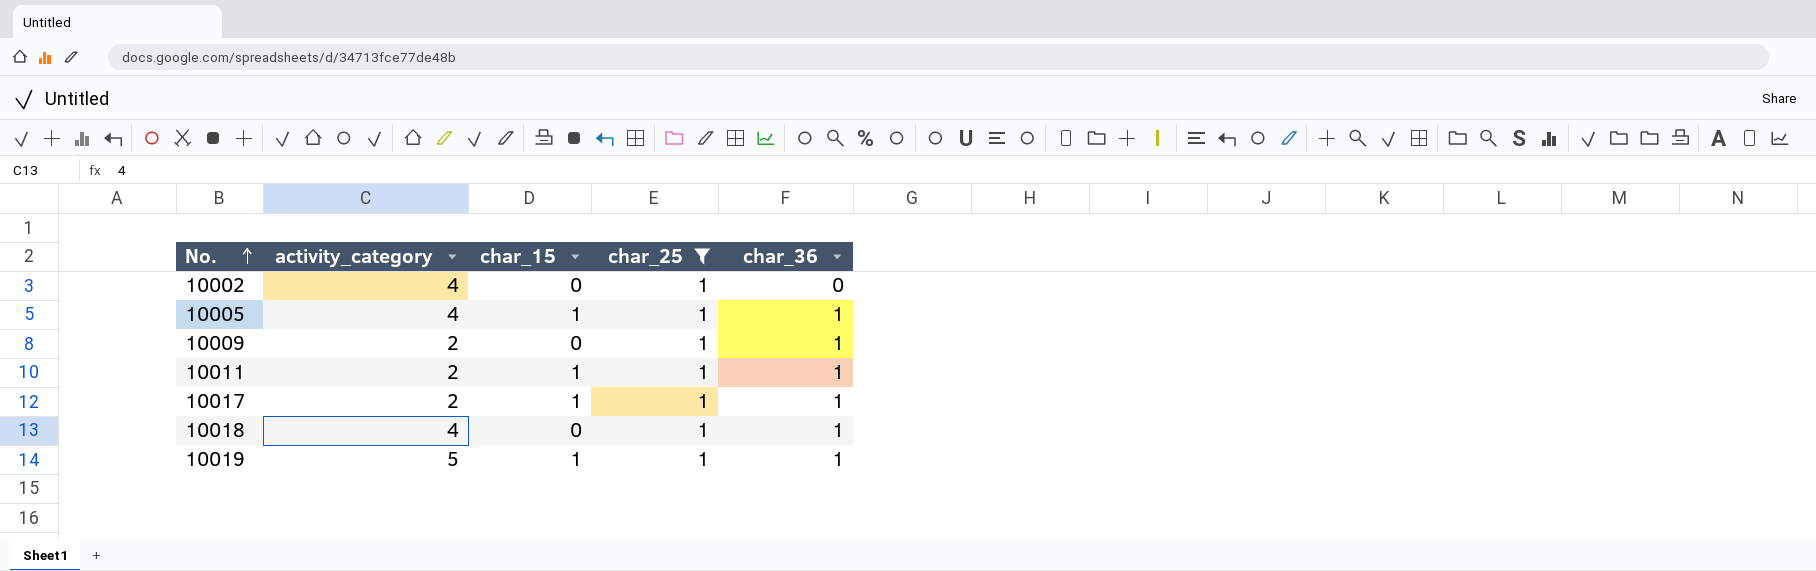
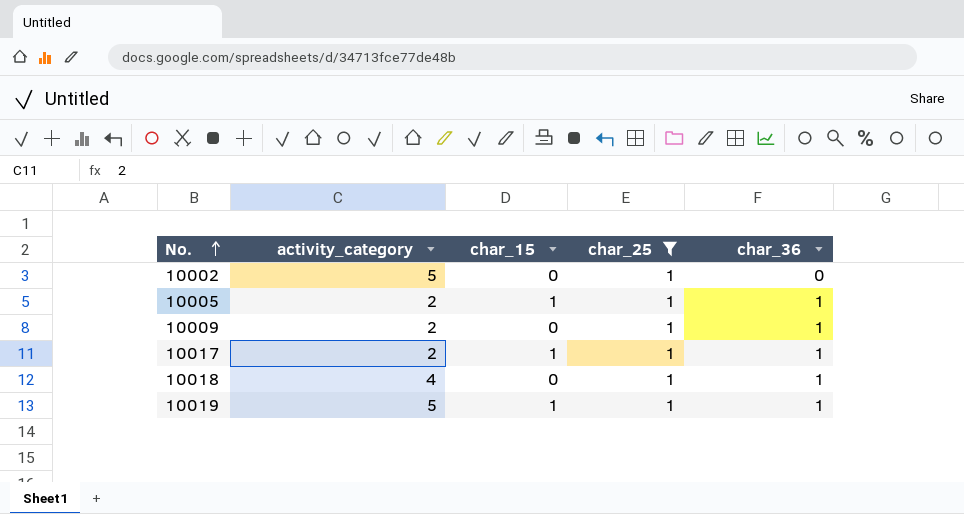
row 10011: 2 | 1 | 1 | 1 -> none
10002 | activity_category: 4 -> 5
10005 | activity_category: 4 -> 2

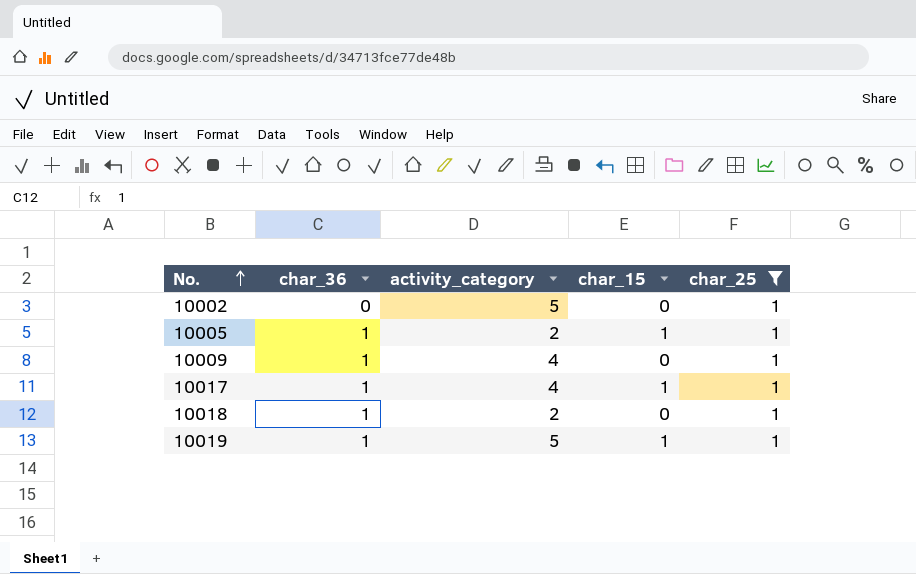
column char_36 | position: 5 -> 2
10009 | activity_category: 2 -> 4
10017 | activity_category: 2 -> 4
10018 | activity_category: 4 -> 2

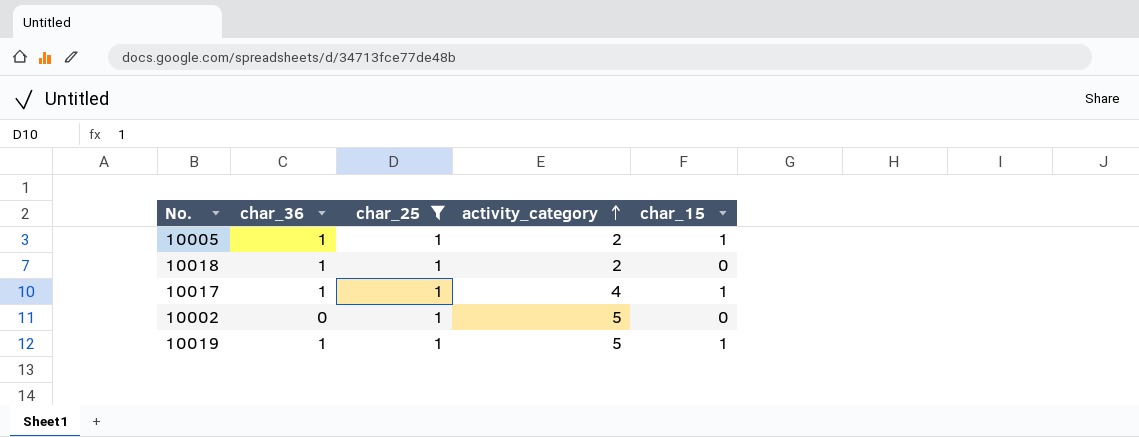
row order: No. ascending -> activity_category ascending
column char_25 | position: 5 -> 3
row 10009: 1 | 4 | 0 | 1 -> none

